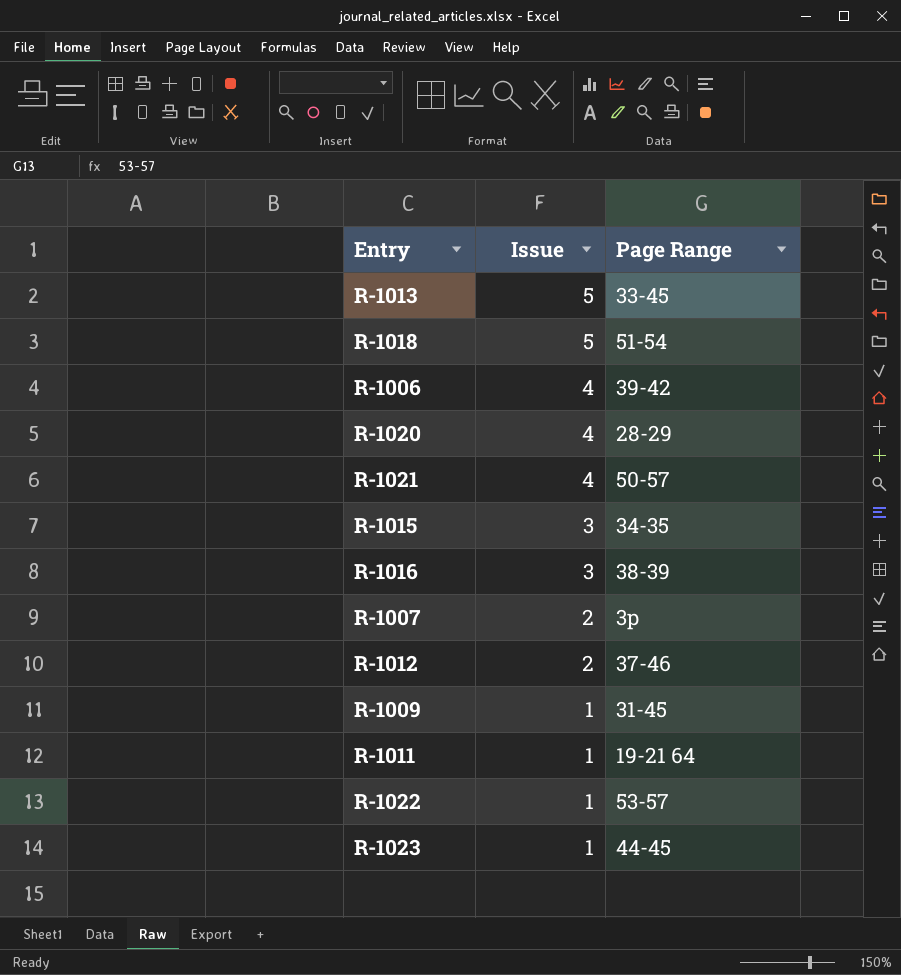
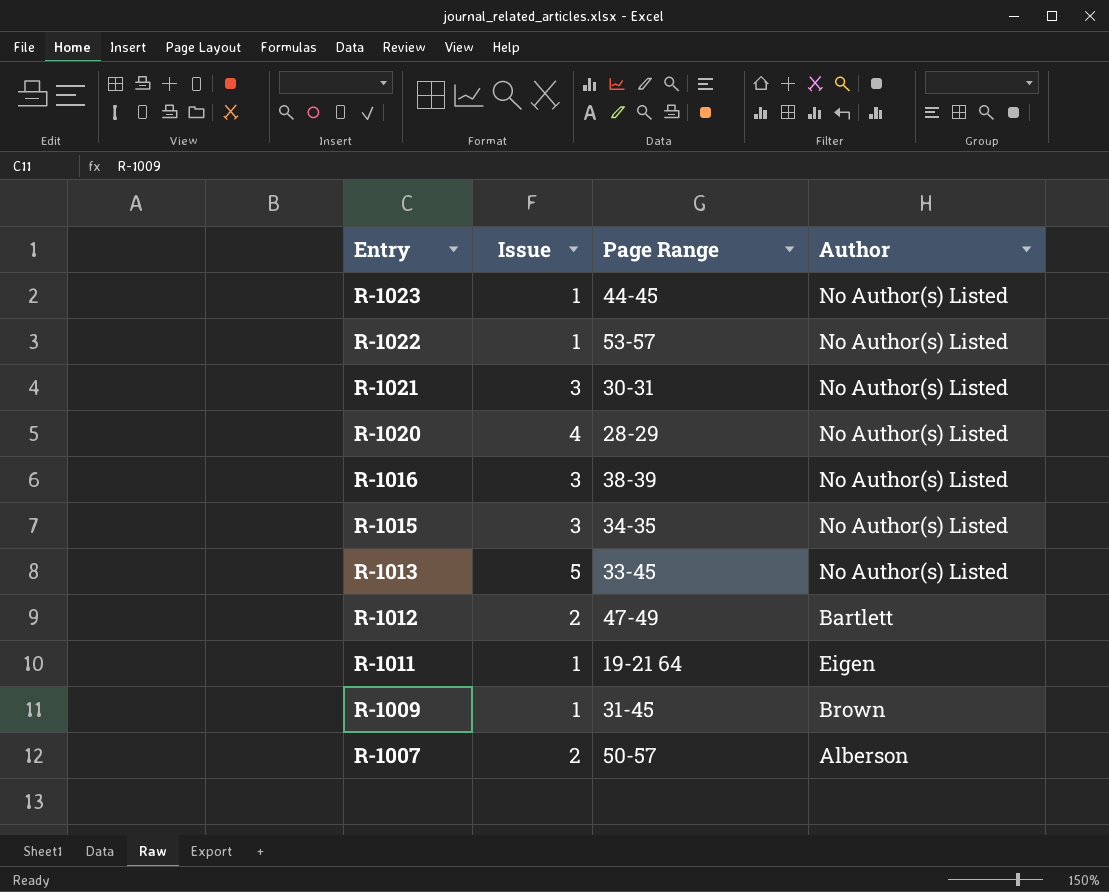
row order: Issue descending -> Entry descending
column Author | position: none -> 4
row R-1018: 5 | 51-54 -> none
row R-1006: 4 | 39-42 -> none
R-1021 | Issue: 4 -> 3
R-1021 | Page Range: 50-57 -> 30-31
R-1012 | Page Range: 37-46 -> 47-49
R-1007 | Page Range: 3p -> 50-57

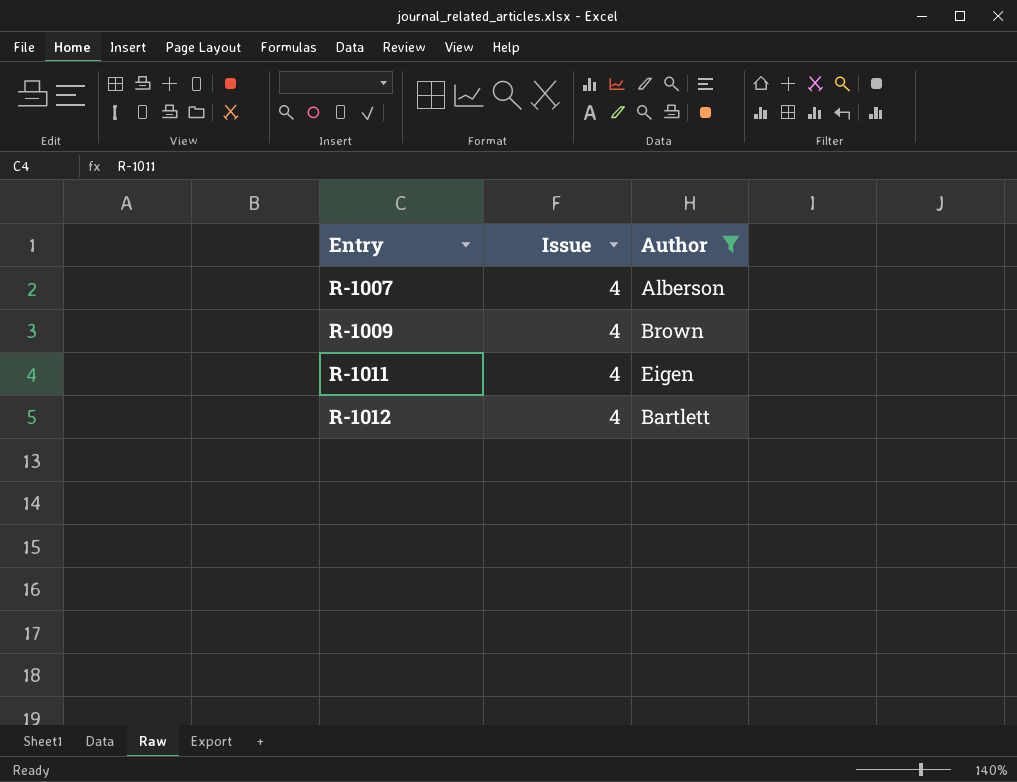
filter: none -> Author != No Author(s) Listed
row order: Entry descending -> Entry ascending
column Page Range | position: 3 -> none
R-1007 | Issue: 2 -> 4
R-1009 | Issue: 1 -> 4
R-1011 | Issue: 1 -> 4
R-1012 | Issue: 2 -> 4

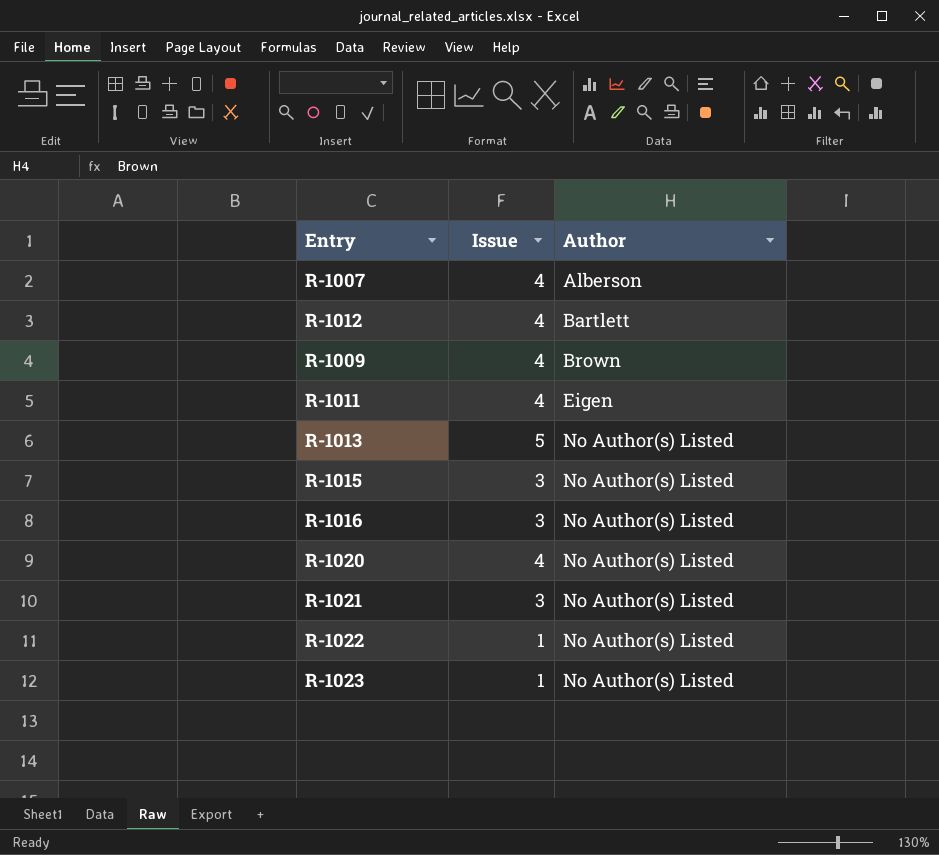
filter: Author != No Author(s) Listed -> none
row order: Entry ascending -> Author ascending

